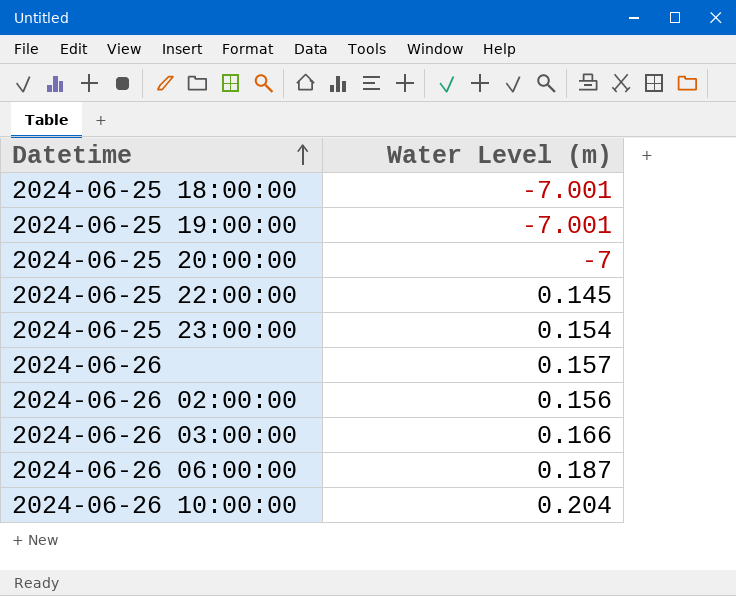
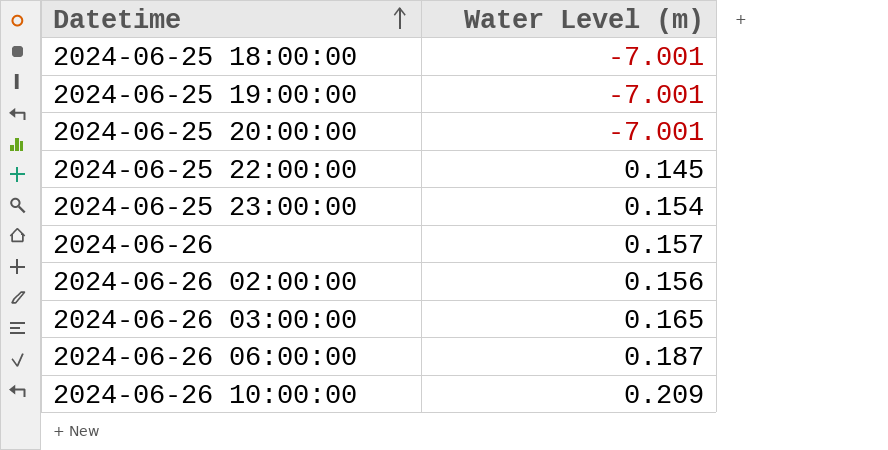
2024-06-25 20:00:00 | Water Level (m): -7 -> -7.001
2024-06-26 03:00:00 | Water Level (m): 0.166 -> 0.165
2024-06-26 10:00:00 | Water Level (m): 0.204 -> 0.209

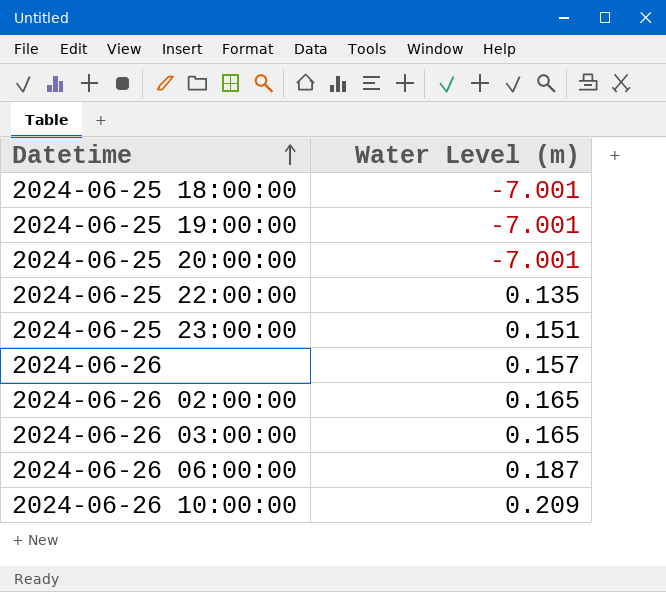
2024-06-25 22:00:00 | Water Level (m): 0.145 -> 0.135
2024-06-25 23:00:00 | Water Level (m): 0.154 -> 0.151
2024-06-26 02:00:00 | Water Level (m): 0.156 -> 0.165

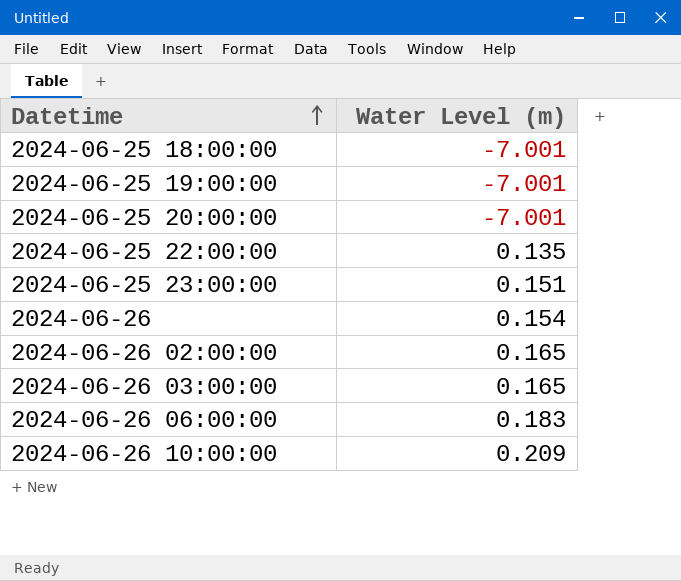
2024-06-26 | Water Level (m): 0.157 -> 0.154
2024-06-26 06:00:00 | Water Level (m): 0.187 -> 0.183

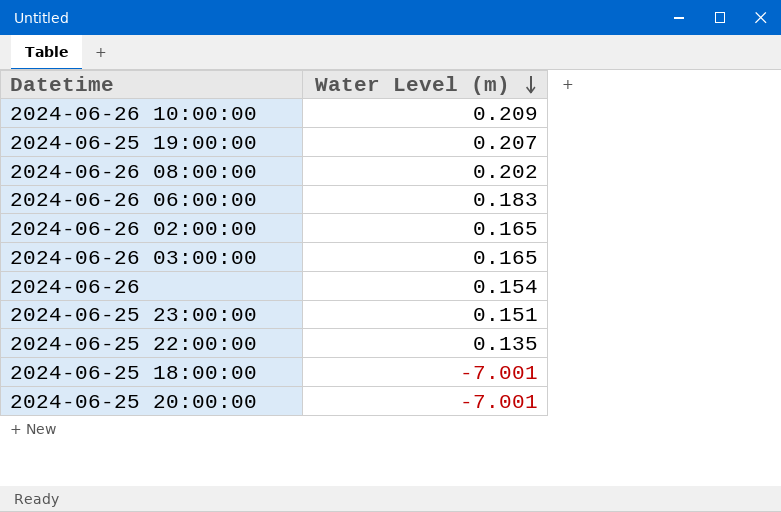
row order: Datetime ascending -> Water Level (m) descending
2024-06-25 19:00:00 | Water Level (m): -7.001 -> 0.207
row 2024-06-26 08:00:00: none -> 0.202

